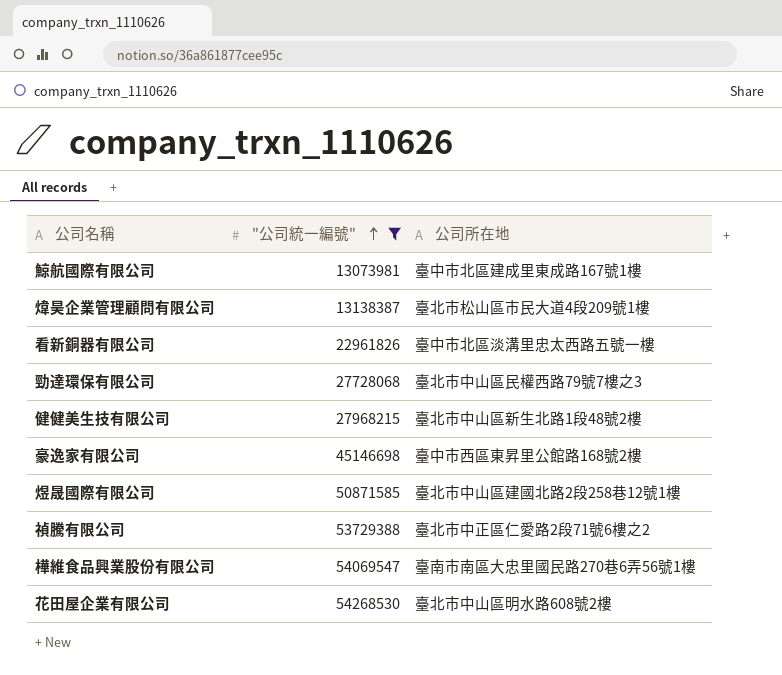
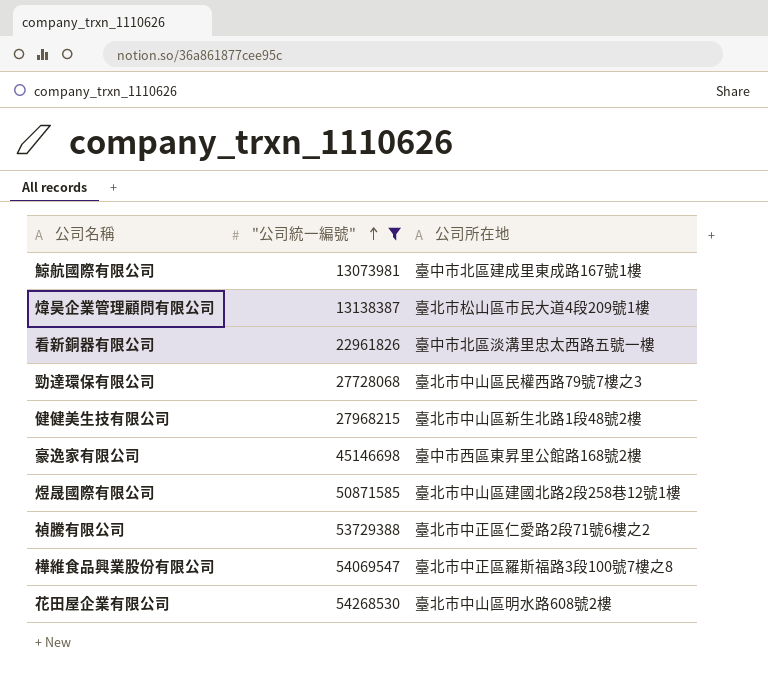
樺維食品興業股份有限公司 | 公司所在地: 臺南市南區大忠里國民路270巷6弄56號1樓 -> 臺北市中正區羅斯福路3段100號7樓之8

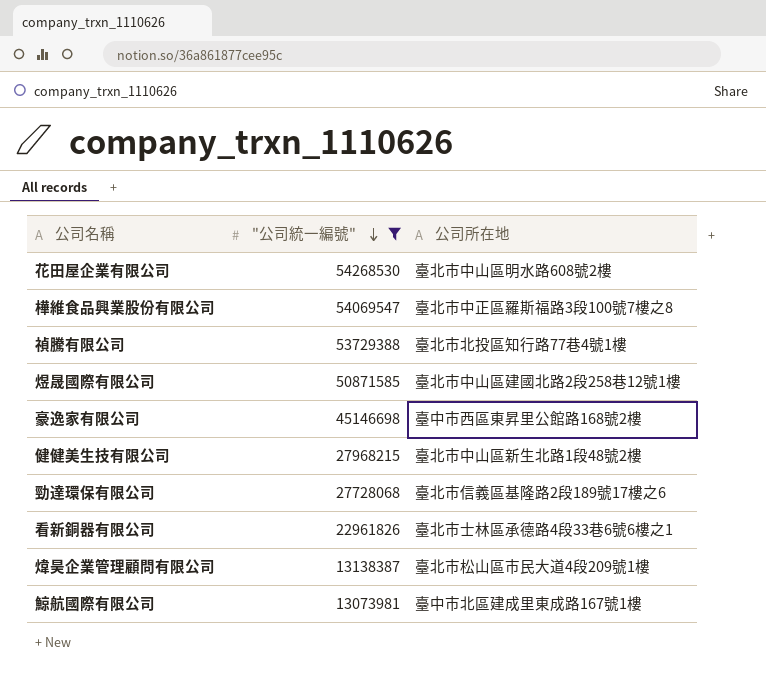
row order: "公司統一編號" ascending -> "公司統一編號" descending
禎騰有限公司 | 公司所在地: 臺北市中正區仁愛路2段71號6樓之2 -> 臺北市北投區知行路77巷4號1樓
勁達環保有限公司 | 公司所在地: 臺北市中山區民權西路79號7樓之3 -> 臺北市信義區基隆路2段189號17樓之6
看新銅器有限公司 | 公司所在地: 臺中市北區淡溝里忠太西路五號一樓 -> 臺北市士林區承德路4段33巷6號6樓之1

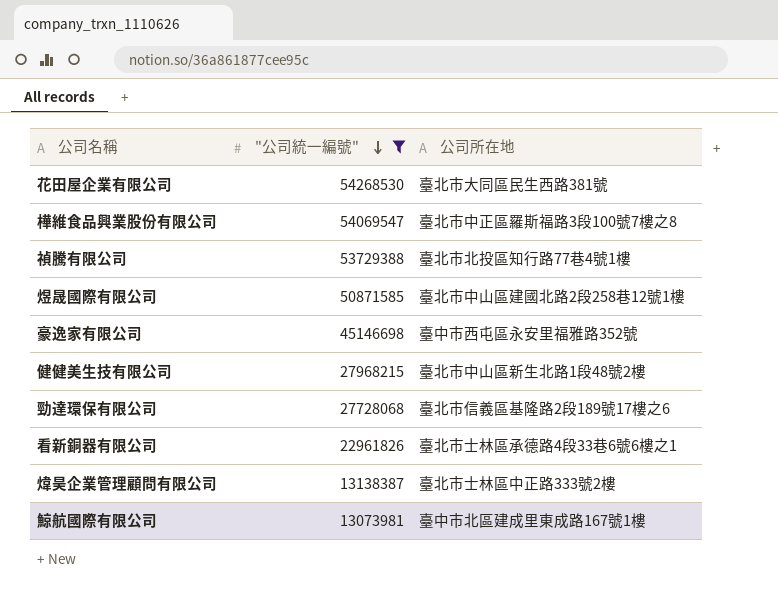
花田屋企業有限公司 | 公司所在地: 臺北市中山區明水路608號2樓 -> 臺北市大同區民生西路381號
豪逸家有限公司 | 公司所在地: 臺中市西區東昇里公館路168號2樓 -> 臺中市西屯區永安里福雅路352號
煒昊企業管理顧問有限公司 | 公司所在地: 臺北市松山區市民大道4段209號1樓 -> 臺北市士林區中正路333號2樓

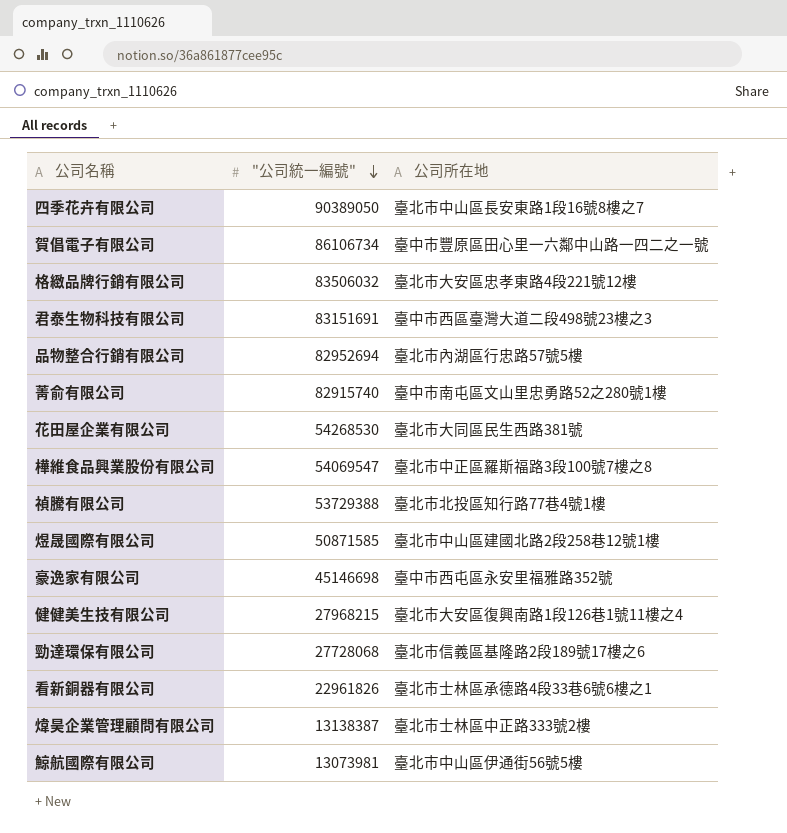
filter: "公司統一編號" <= 54268530 -> none
健健美生技有限公司 | 公司所在地: 臺北市中山區新生北路1段48號2樓 -> 臺北市大安區復興南路1段126巷1號11樓之4
鯨航國際有限公司 | 公司所在地: 臺中市北區建成里東成路167號1樓 -> 臺北市中山區伊通街56號5樓

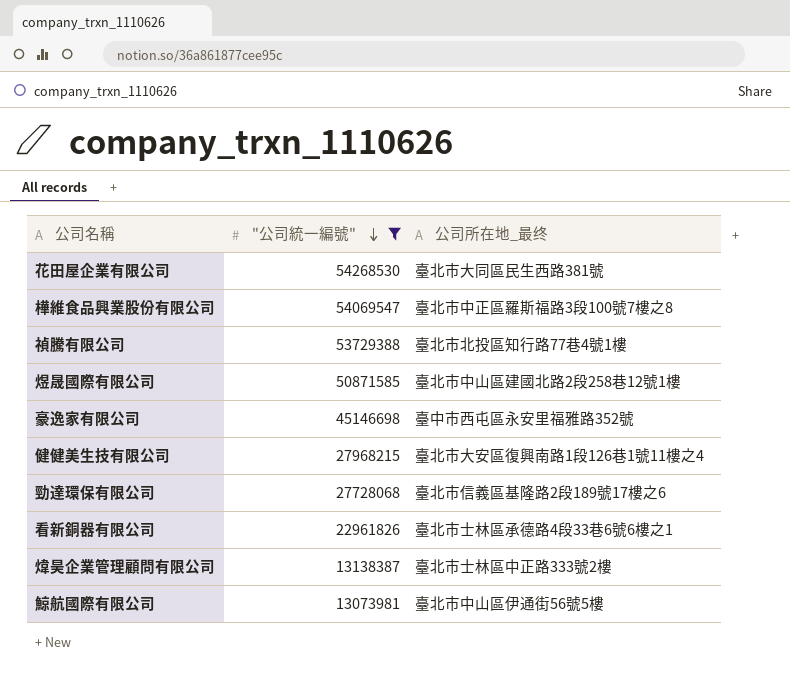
filter: none -> "公司統一編號" <= 54268530
column name: 公司所在地 -> 公司所在地_最终

